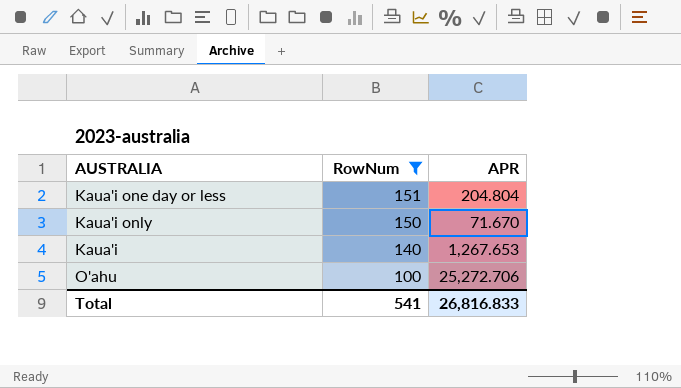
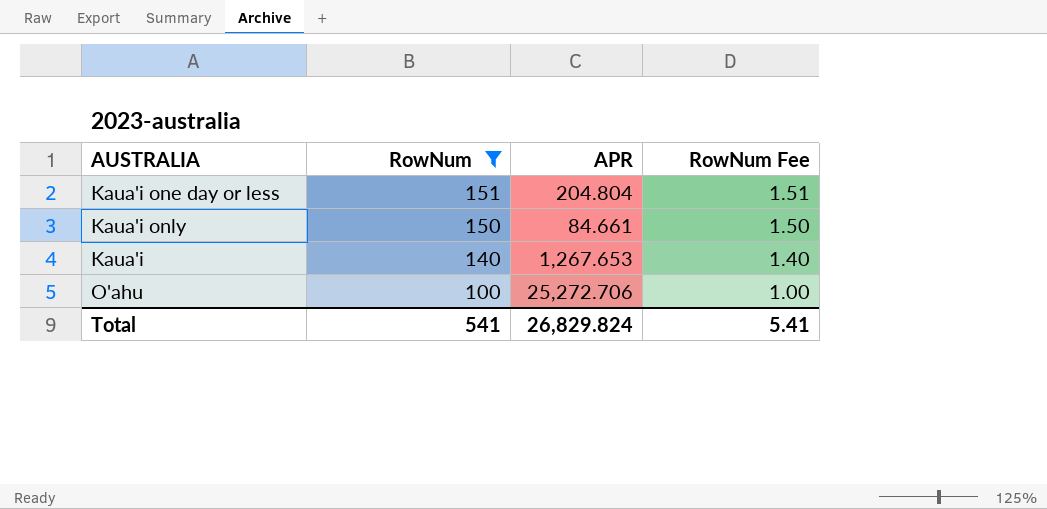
column RowNum Fee | formula: none -> [RowNum] * 0.01
Kaua'i only | APR: 71.670 -> 84.661
Total | APR: 26,816.833 -> 26,829.824

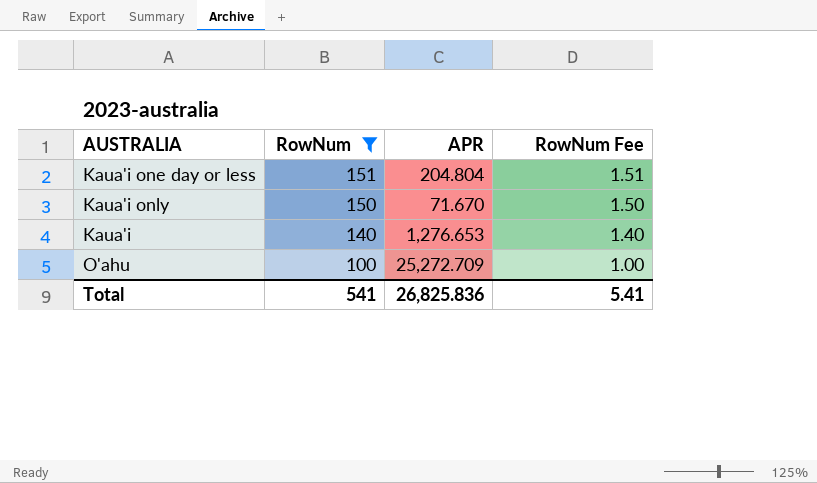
Kaua'i only | APR: 84.661 -> 71.670
Kaua'i | APR: 1,267.653 -> 1,276.653
O'ahu | APR: 25,272.706 -> 25,272.709
Total | APR: 26,829.824 -> 26,825.836

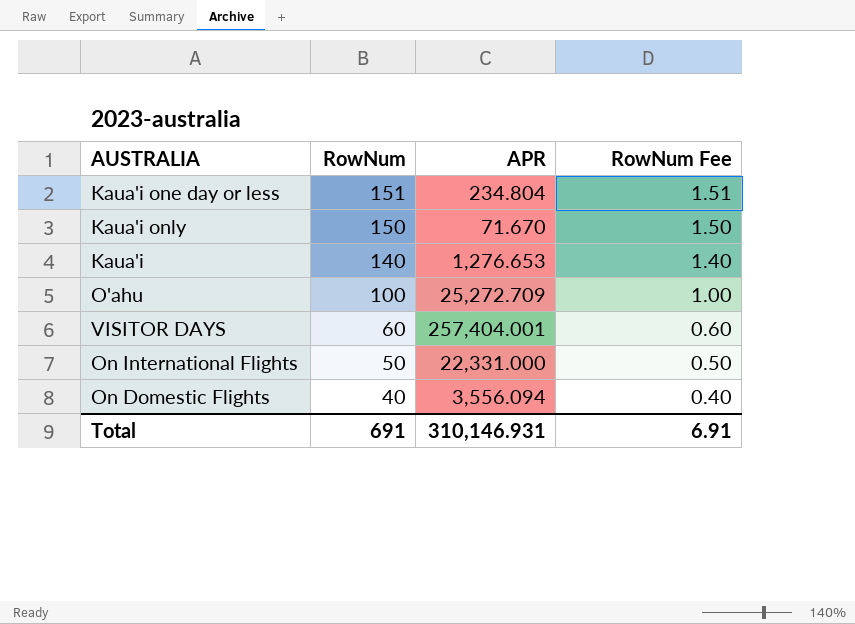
filter: RowNum >= 100 -> none
Kaua'i one day or less | APR: 204.804 -> 234.804
Total | RowNum: 541 -> 691
Total | APR: 26,825.836 -> 310,146.931
Total | RowNum Fee: 5.41 -> 6.91

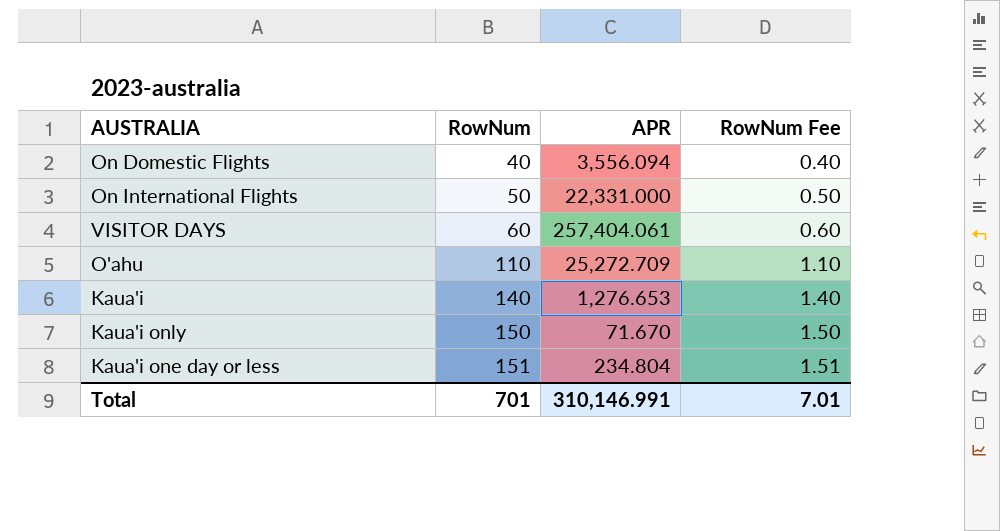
row order: RowNum descending -> RowNum ascending
VISITOR DAYS | APR: 257,404.001 -> 257,404.061
O'ahu | RowNum: 100 -> 110
O'ahu | RowNum Fee: 1.00 -> 1.10
Total | RowNum: 691 -> 701
Total | APR: 310,146.931 -> 310,146.991
Total | RowNum Fee: 6.91 -> 7.01

